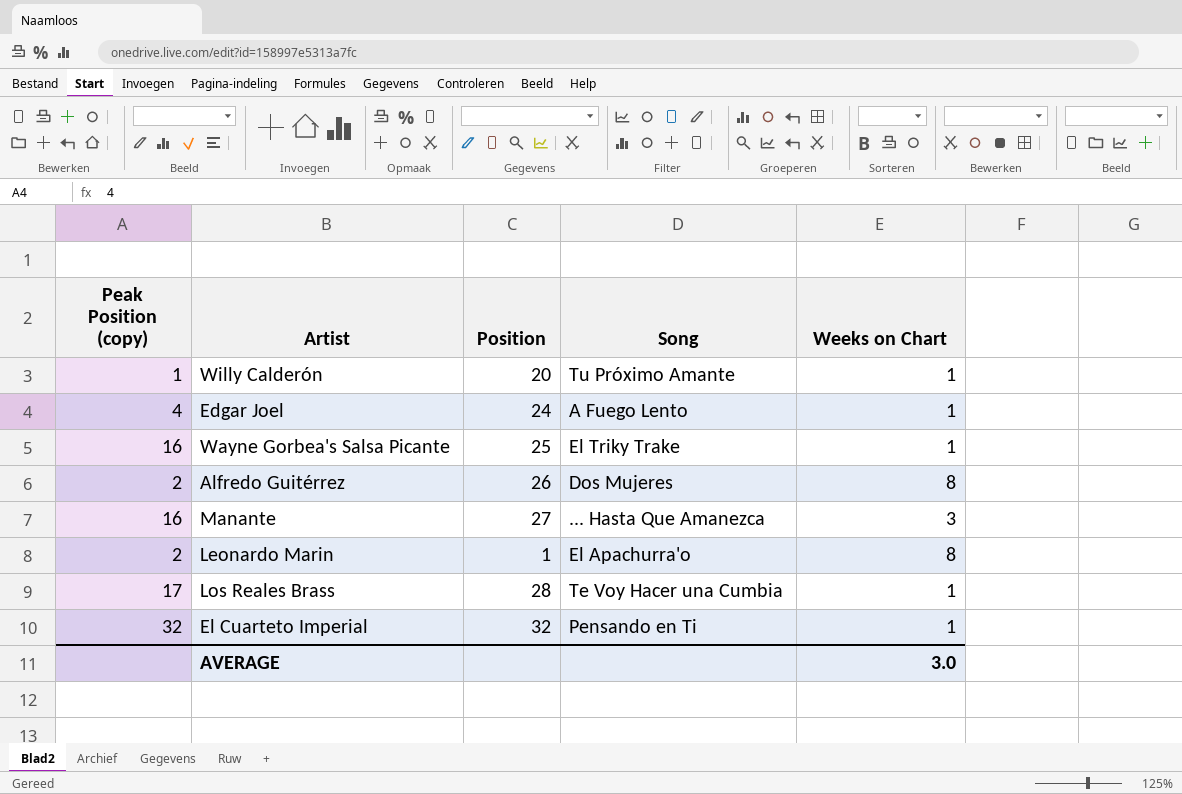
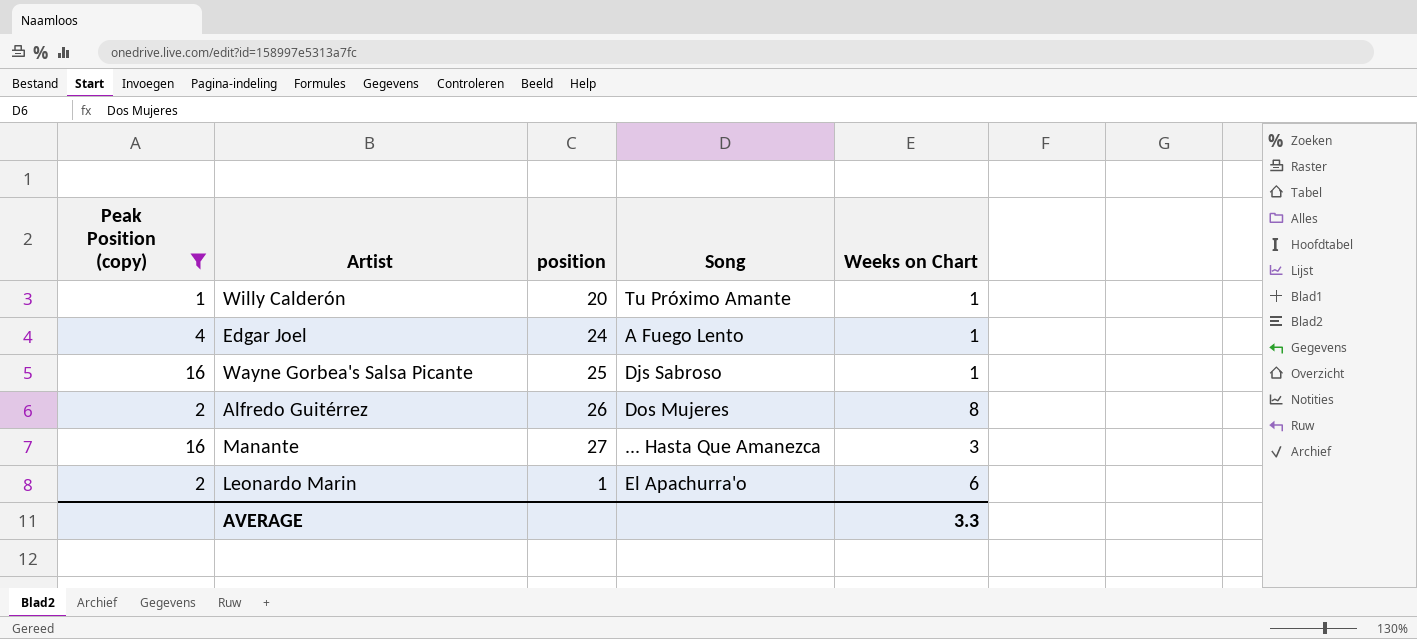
filter: none -> Peak Position (copy) <= 16
column name: Position -> position
Wayne Gorbea's Salsa Picante | Song: El Triky Trake -> Djs Sabroso
Leonardo Marin | Weeks on Chart: 8 -> 6
AVERAGE | Weeks on Chart: 3.0 -> 3.3

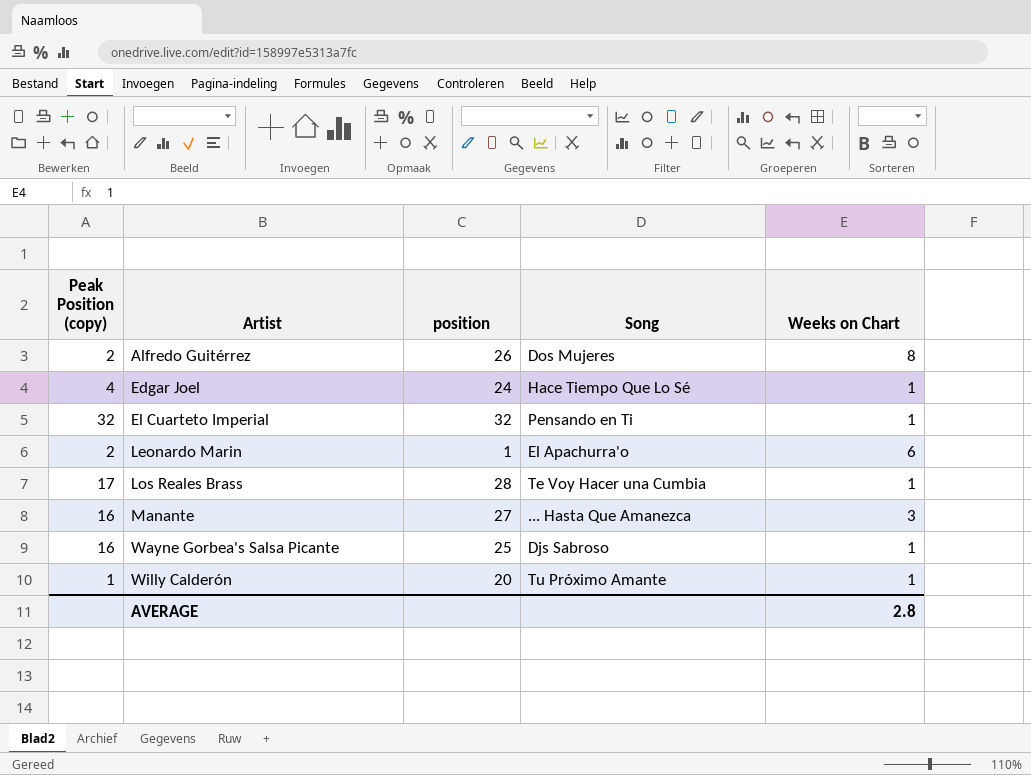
filter: Peak Position (copy) <= 16 -> none
row order: none -> Artist ascending
Edgar Joel | Song: A Fuego Lento -> Hace Tiempo Que Lo Sé
AVERAGE | Weeks on Chart: 3.3 -> 2.8

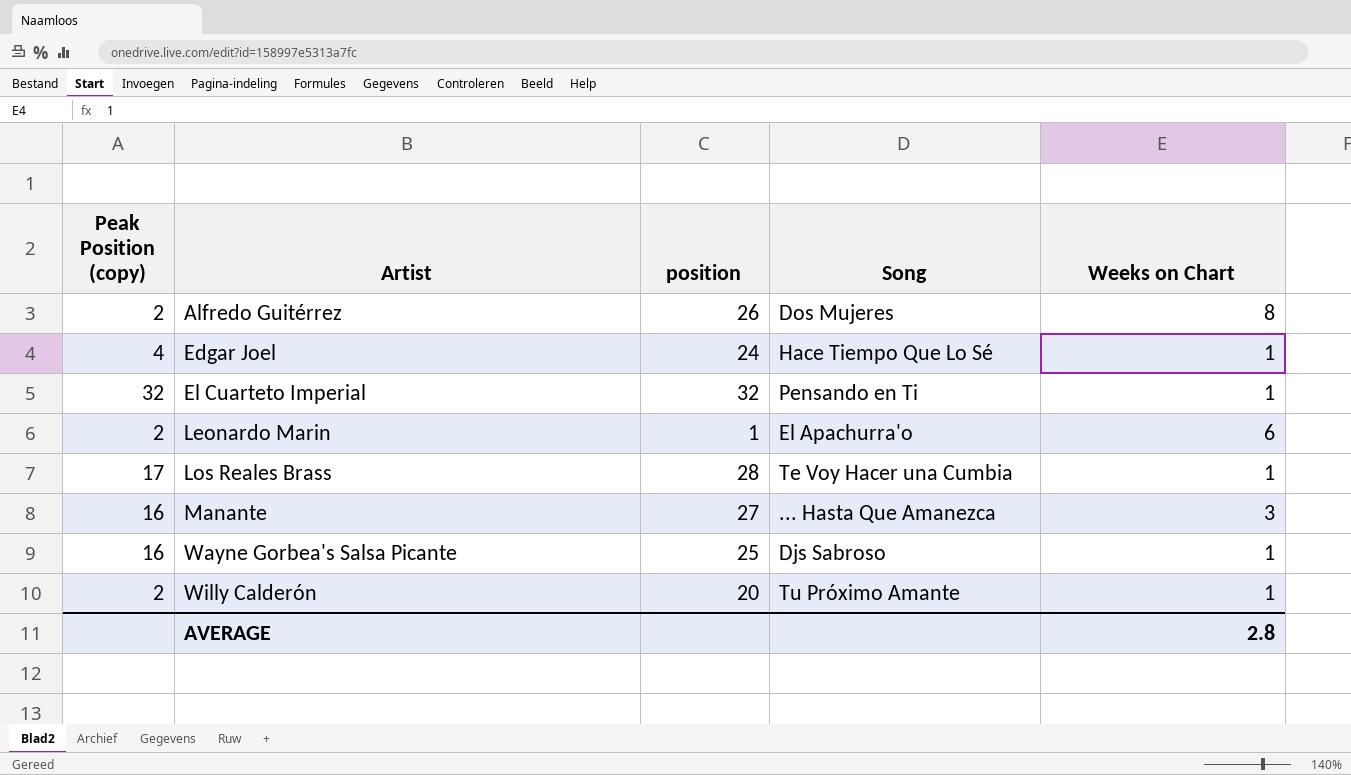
Willy Calderón | Peak Position (copy): 1 -> 2

